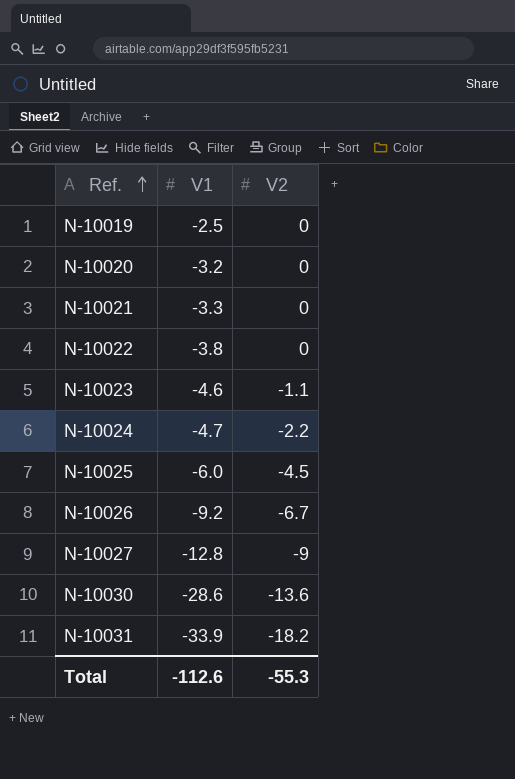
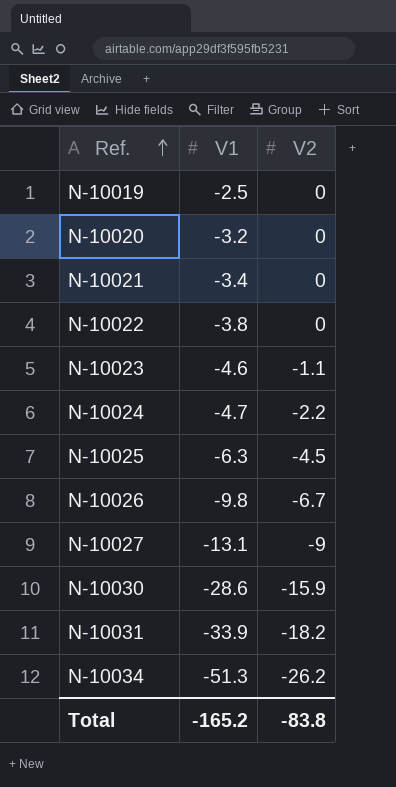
N-10021 | V1: -3.3 -> -3.4
N-10025 | V1: -6.0 -> -6.3
N-10026 | V1: -9.2 -> -9.8
N-10027 | V1: -12.8 -> -13.1
N-10030 | V2: -13.6 -> -15.9
row N-10034: none -> -51.3 | -26.2
Total | V1: -112.6 -> -165.2
Total | V2: -55.3 -> -83.8

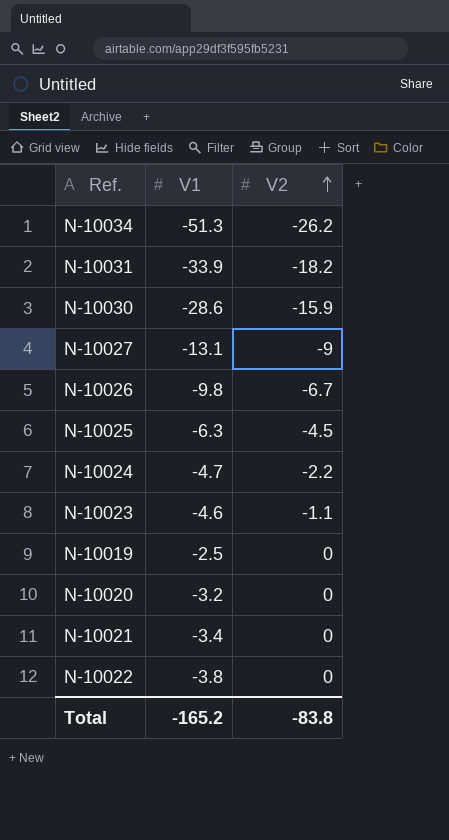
row order: Ref. ascending -> V2 ascending

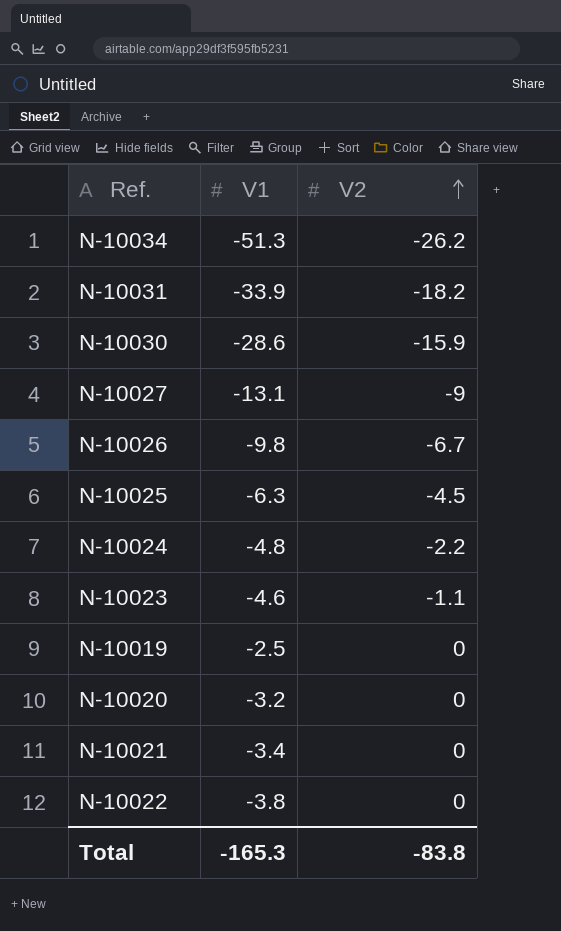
N-10024 | V1: -4.7 -> -4.8
Total | V1: -165.2 -> -165.3

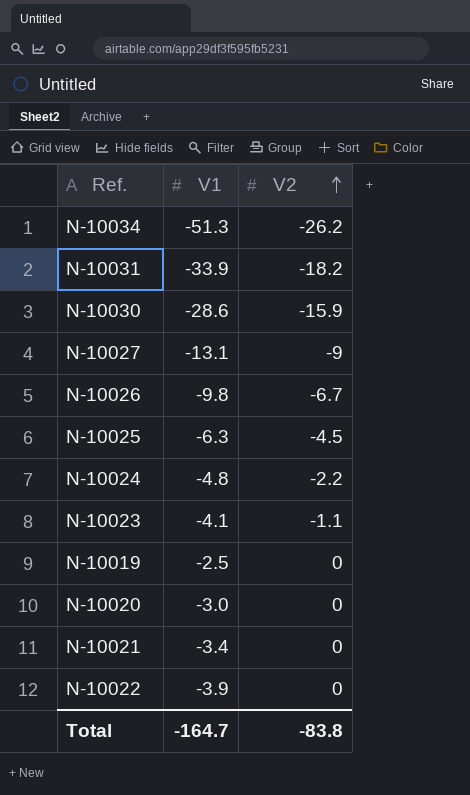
N-10023 | V1: -4.6 -> -4.1
N-10020 | V1: -3.2 -> -3.0
N-10022 | V1: -3.8 -> -3.9
Total | V1: -165.3 -> -164.7

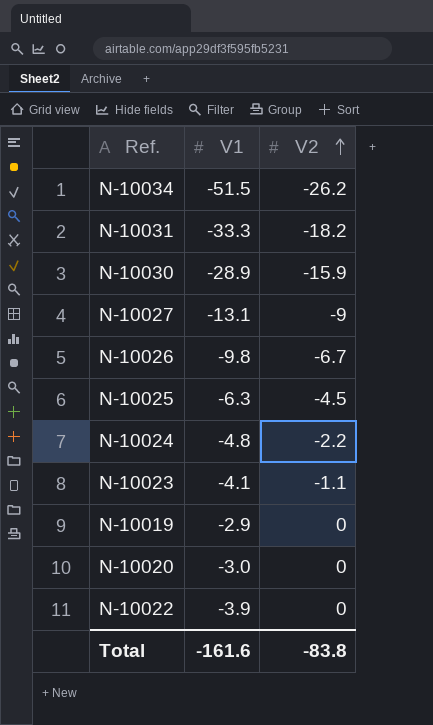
row N-10021: -3.4 | 0 -> none
N-10034 | V1: -51.3 -> -51.5
N-10031 | V1: -33.9 -> -33.3
N-10030 | V1: -28.6 -> -28.9
N-10019 | V1: -2.5 -> -2.9
Total | V1: -164.7 -> -161.6

